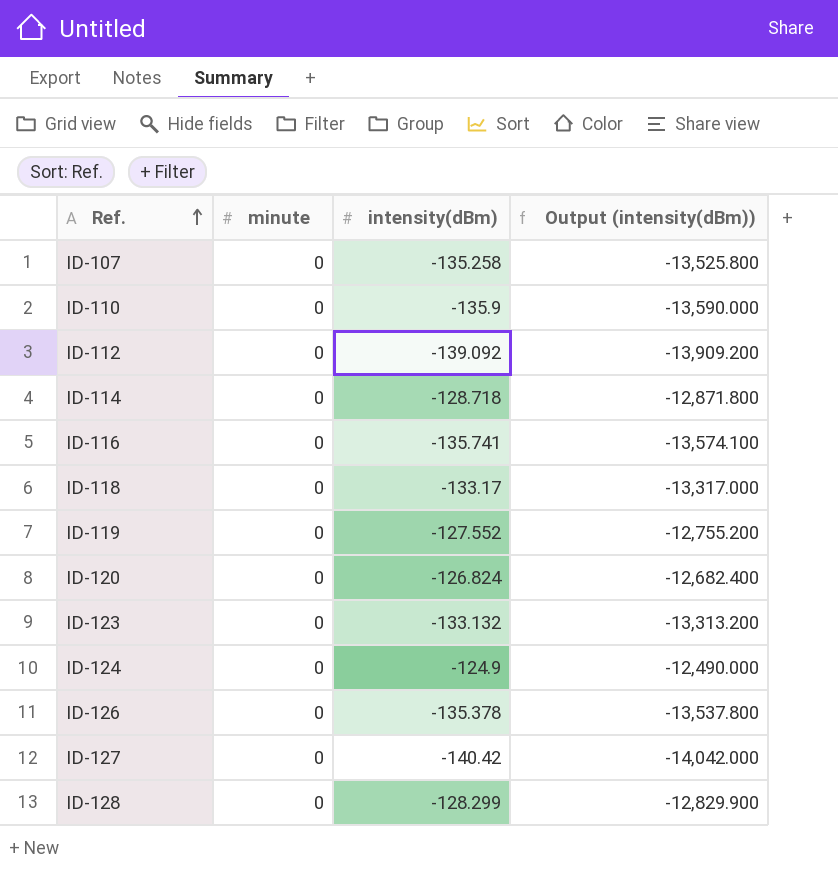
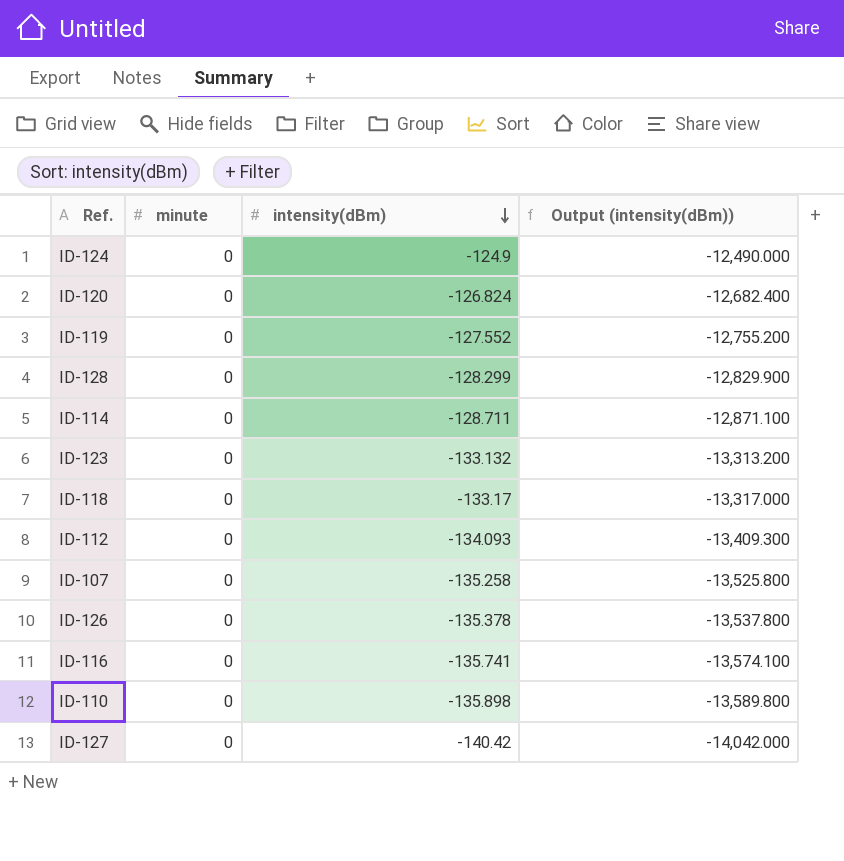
row order: Ref. ascending -> intensity(dBm) descending
ID-114 | intensity(dBm): -128.718 -> -128.711
ID-114 | Output (intensity(dBm)): -12,871.800 -> -12,871.100
ID-112 | intensity(dBm): -139.092 -> -134.093
ID-112 | Output (intensity(dBm)): -13,909.200 -> -13,409.300
ID-110 | intensity(dBm): -135.9 -> -135.898
ID-110 | Output (intensity(dBm)): -13,590.000 -> -13,589.800

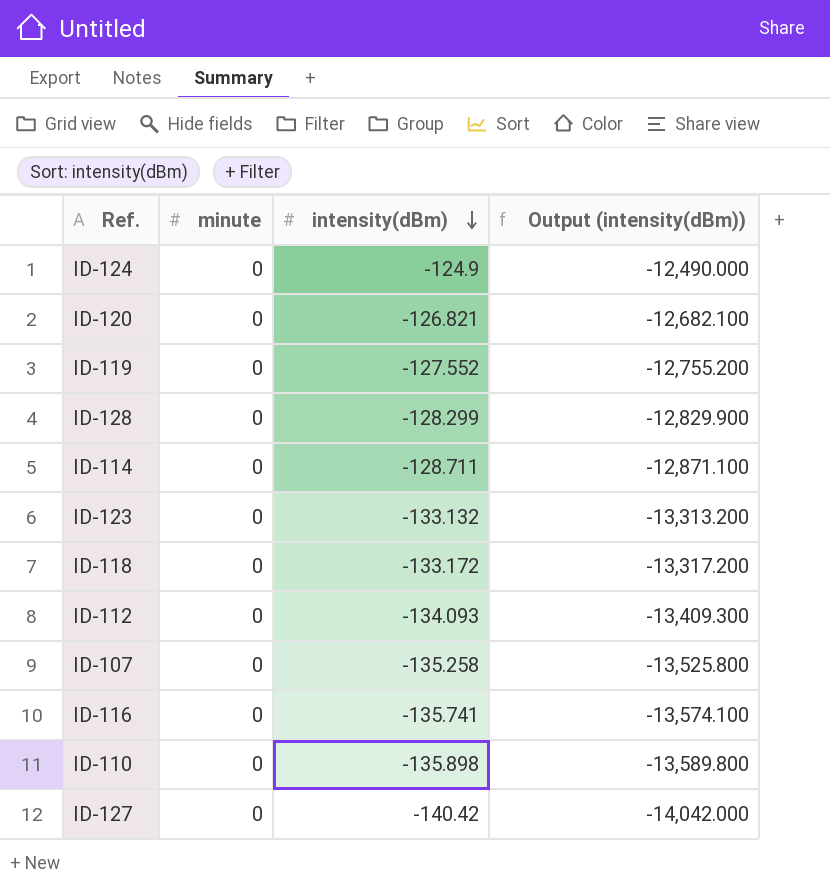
row ID-126: 0 | -135.378 | -13,537.800 -> none
ID-120 | intensity(dBm): -126.824 -> -126.821
ID-120 | Output (intensity(dBm)): -12,682.400 -> -12,682.100
ID-118 | intensity(dBm): -133.17 -> -133.172
ID-118 | Output (intensity(dBm)): -13,317.000 -> -13,317.200

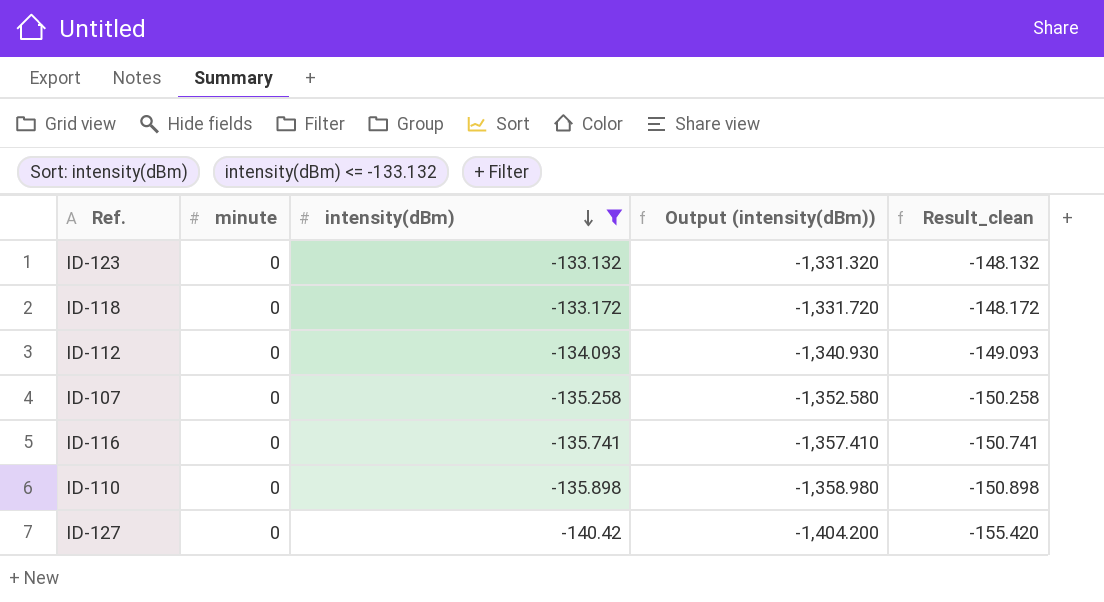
filter: none -> intensity(dBm) <= -133.132
column Output (intensity(dBm)) | formula: [intensity(dBm)] * 100 -> [intensity(dBm)] * 10
column Result_clean | formula: none -> [intensity(dBm)] - 15

